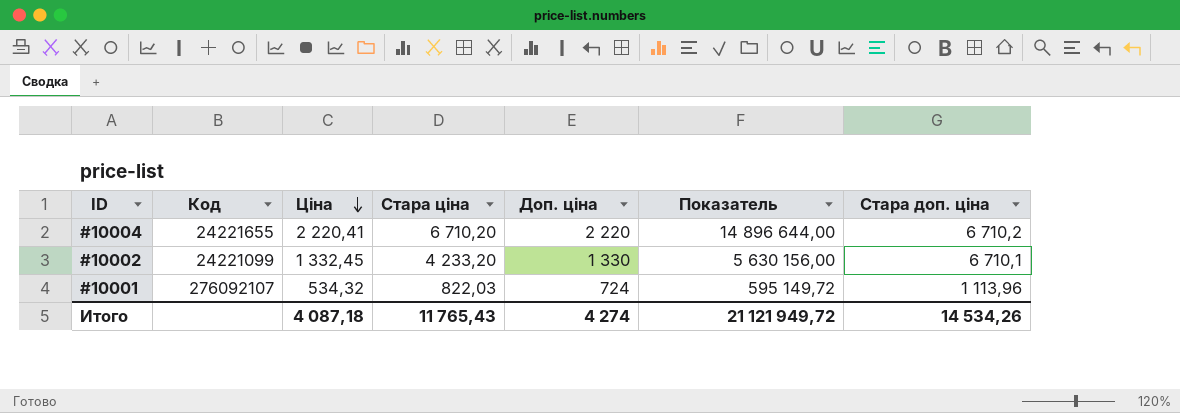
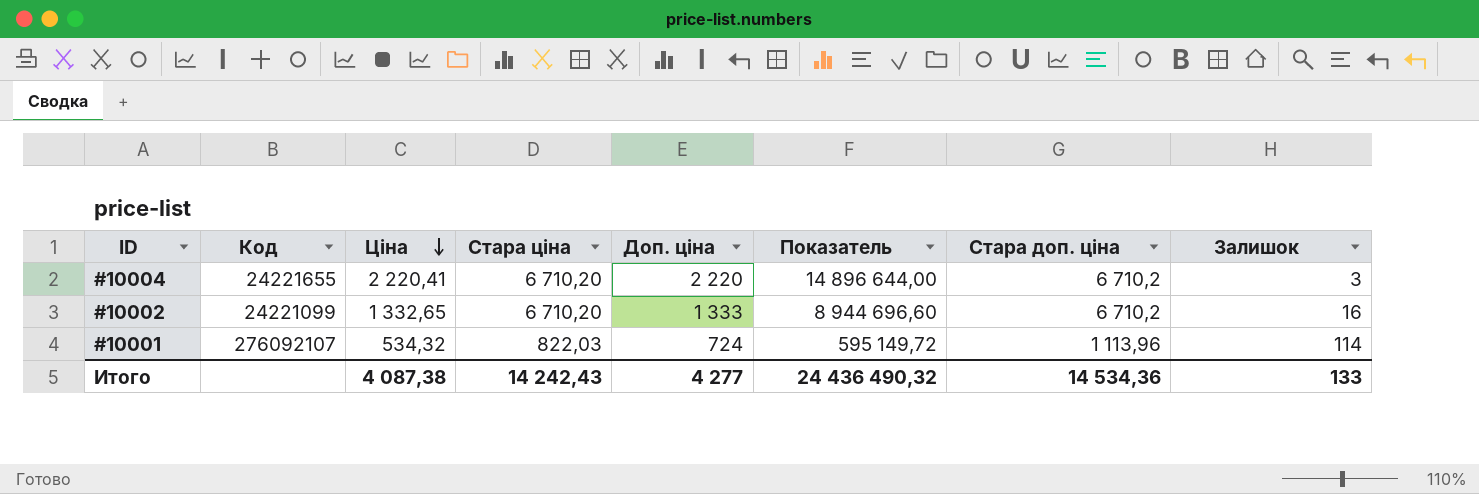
column Залишок | position: none -> 8
#10002 | Ціна: 1 332,45 -> 1 332,65
#10002 | Стара ціна: 4 233,20 -> 6 710,20
#10002 | Доп. ціна: 1 330 -> 1 333
#10002 | Показатель: 5 630 156,00 -> 8 944 696,60
#10002 | Стара доп. ціна: 6 710,1 -> 6 710,2
Итого | Ціна: 4 087,18 -> 4 087,38
Итого | Стара ціна: 11 765,43 -> 14 242,43
Итого | Доп. ціна: 4 274 -> 4 277
Итого | Показатель: 21 121 949,72 -> 24 436 490,32
Итого | Стара доп. ціна: 14 534,26 -> 14 534,36

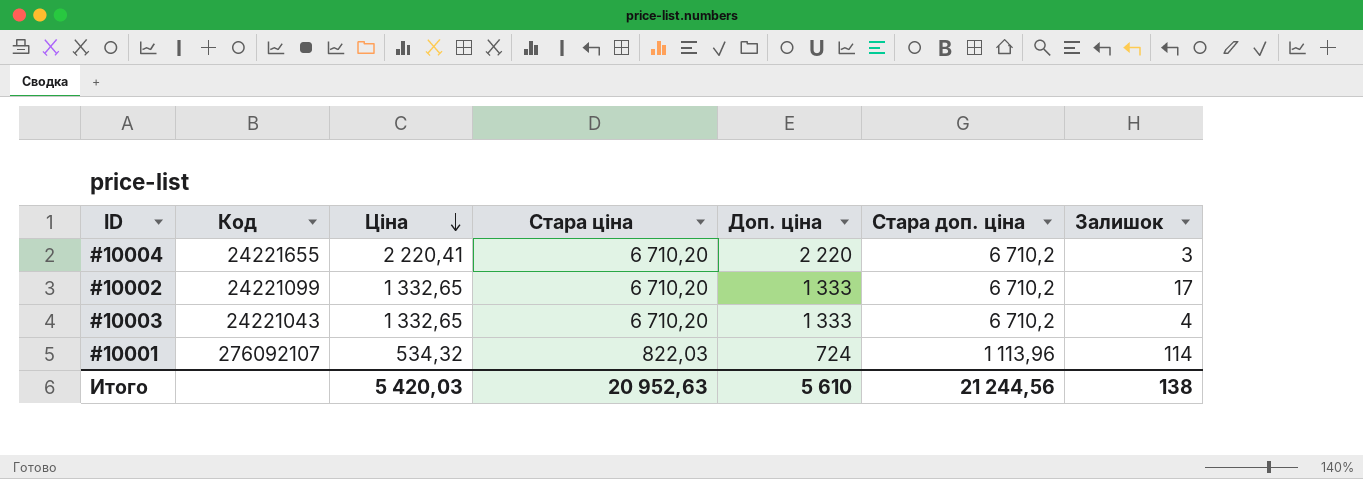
column Показатель | formula: [Стара ціна] * [Доп. ціна] -> none
#10002 | Залишок: 16 -> 17
row #10003: none -> 24221043 | 1 332,65 | 6 710,20 | 1 333 | 6 710,2 | 4
Итого | Ціна: 4 087,38 -> 5 420,03
Итого | Стара ціна: 14 242,43 -> 20 952,63
Итого | Доп. ціна: 4 277 -> 5 610
Итого | Стара доп. ціна: 14 534,36 -> 21 244,56
Итого | Залишок: 133 -> 138

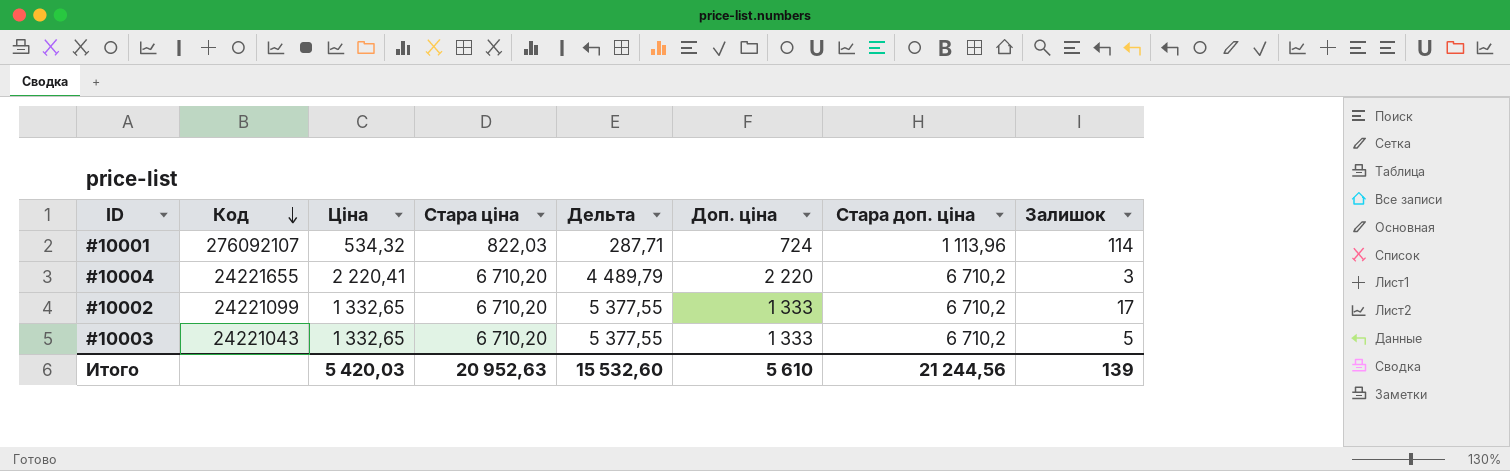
row order: Ціна descending -> Код descending
column Дельта | formula: none -> [Стара ціна] - [Ціна]
#10003 | Залишок: 4 -> 5
Итого | Залишок: 138 -> 139

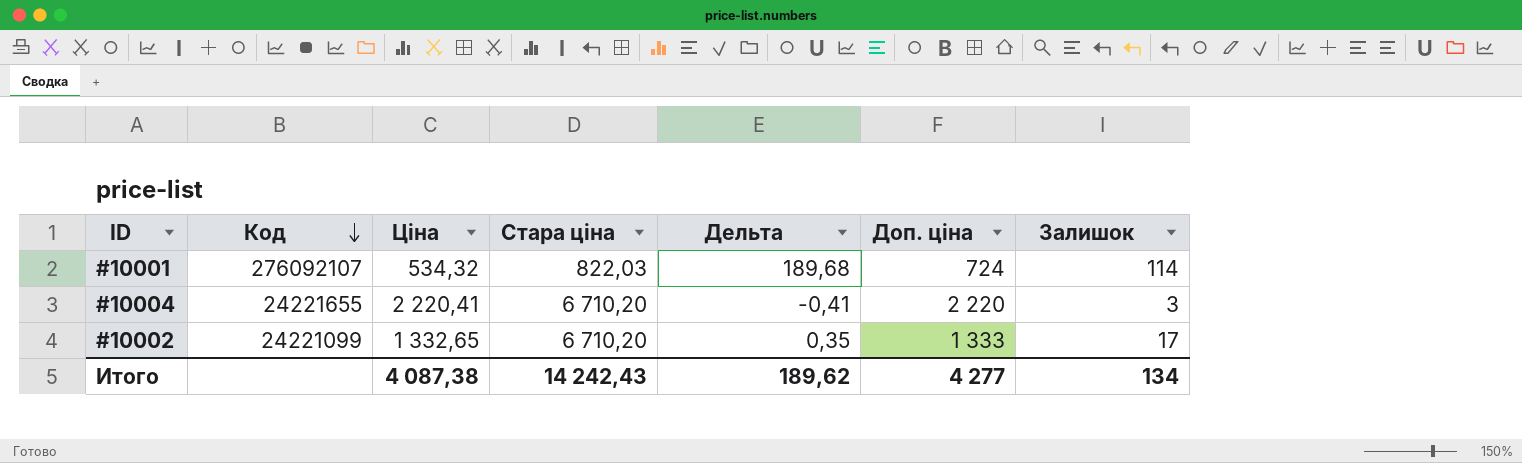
column Стара доп. ціна | position: 7 -> none
column Дельта | formula: [Стара ціна] - [Ціна] -> [Доп. ціна] - [Ціна]
row #10003: 24221043 | 1 332,65 | 6 710,20 | 5 377,55 | 1 333 | 6 710,2 | 5 -> none
Итого | Ціна: 5 420,03 -> 4 087,38
Итого | Стара ціна: 20 952,63 -> 14 242,43
Итого | Дельта: 15 532,60 -> 189,62
Итого | Доп. ціна: 5 610 -> 4 277
Итого | Залишок: 139 -> 134

